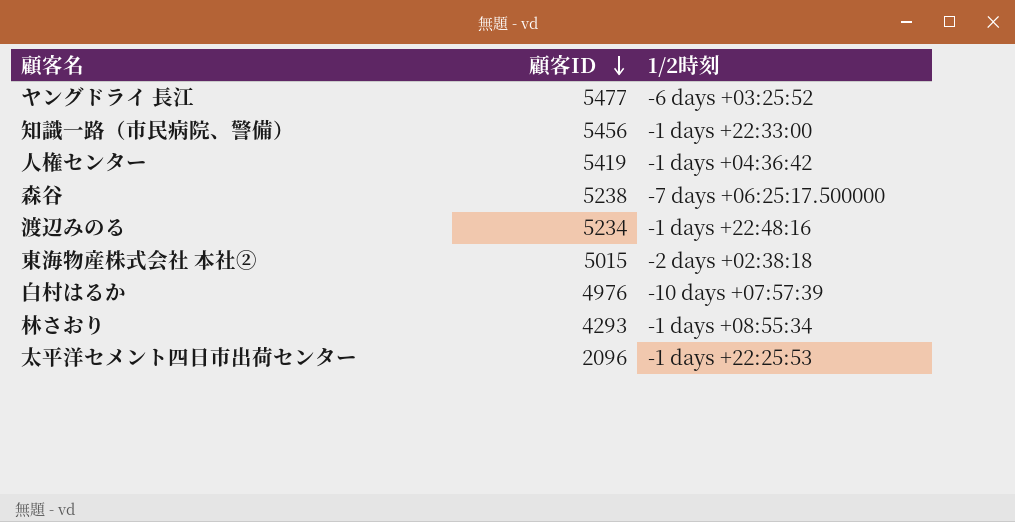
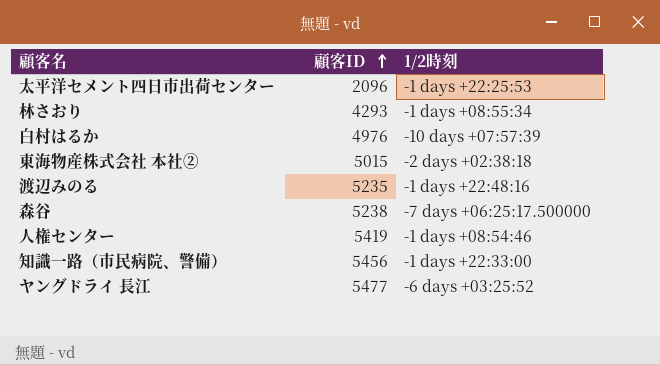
row order: 顧客ID descending -> 顧客ID ascending
渡辺みのる | 顧客ID: 5234 -> 5235
人権センター | 1/2時刻: -1 days +04:36:42 -> -1 days +08:54:46

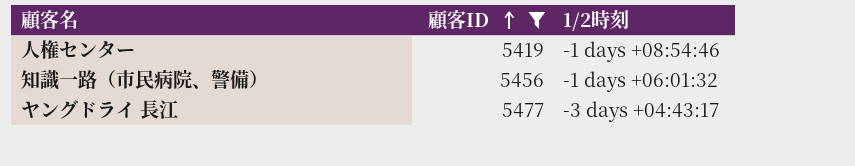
filter: none -> 顧客ID >= 5419
知識一路（市民病院、警備） | 1/2時刻: -1 days +22:33:00 -> -1 days +06:01:32
ヤングドライ 長江 | 1/2時刻: -6 days +03:25:52 -> -3 days +04:43:17

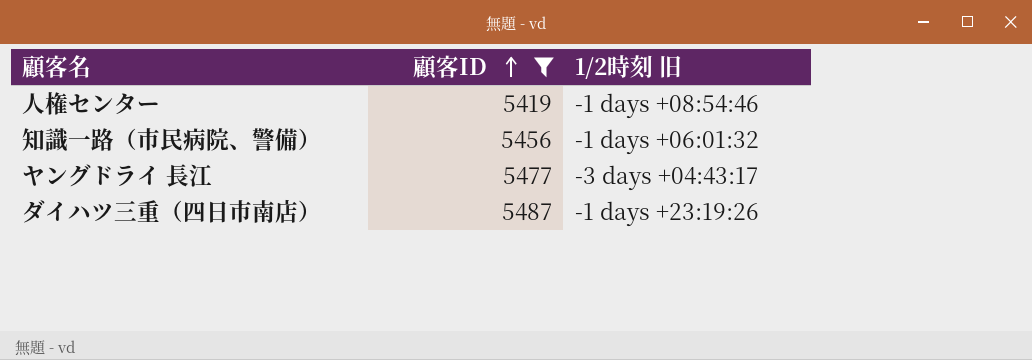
column name: 1/2時刻 -> 1/2時刻 旧
row ダイハツ三重（四日市南店）: none -> 5487 | -1 days +23:19:26

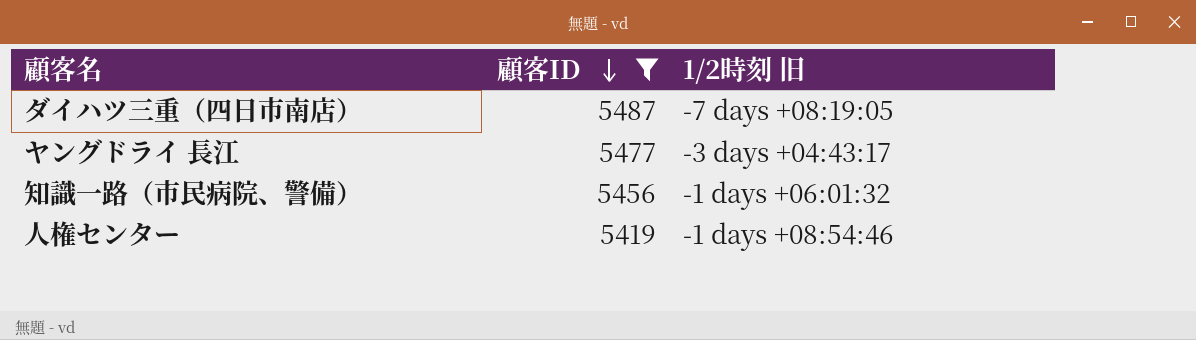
row order: 顧客ID ascending -> 顧客ID descending
ダイハツ三重（四日市南店） | 1/2時刻 旧: -1 days +23:19:26 -> -7 days +08:19:05

